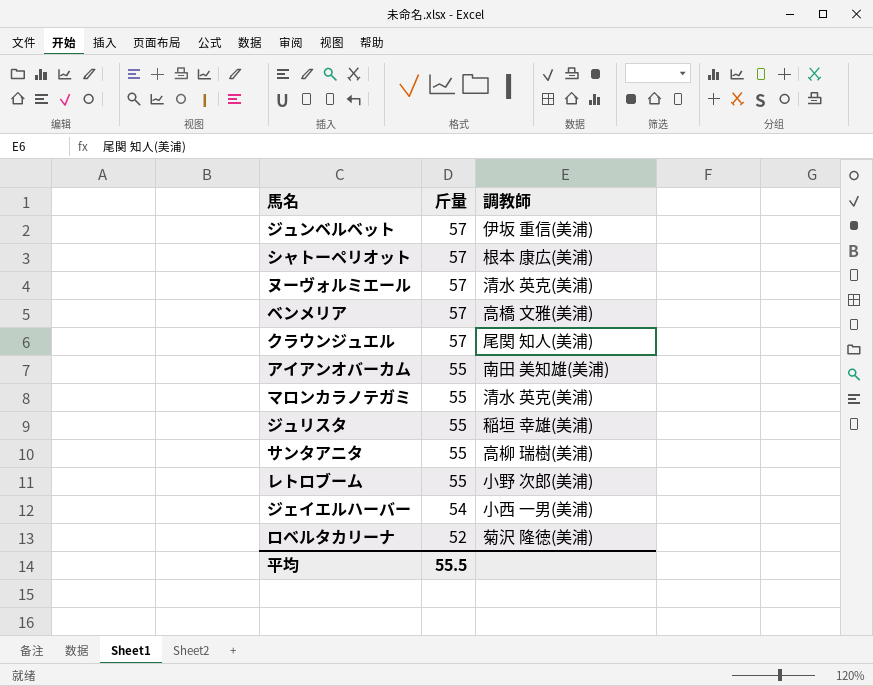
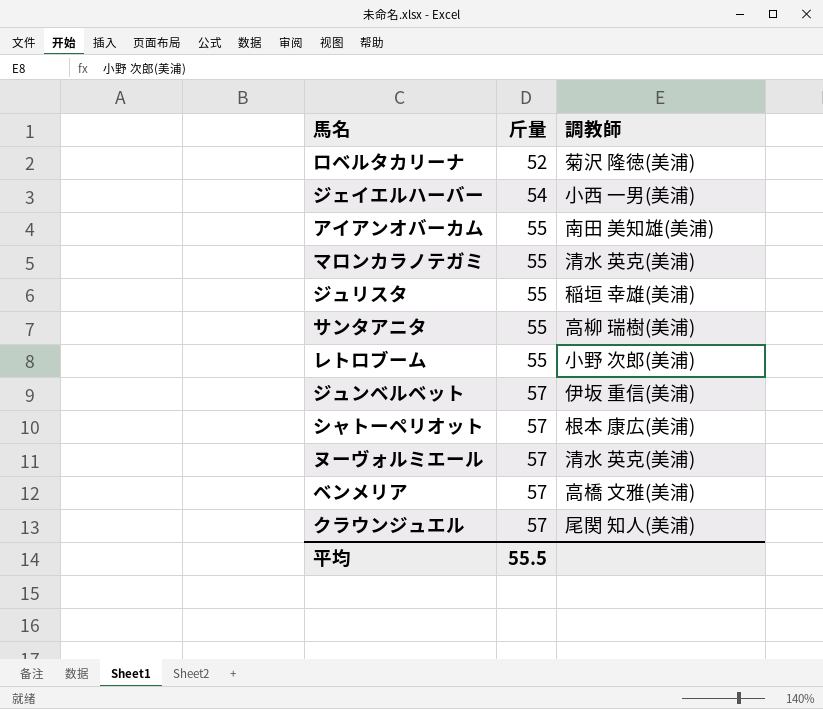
row order: 斤量 descending -> 斤量 ascending

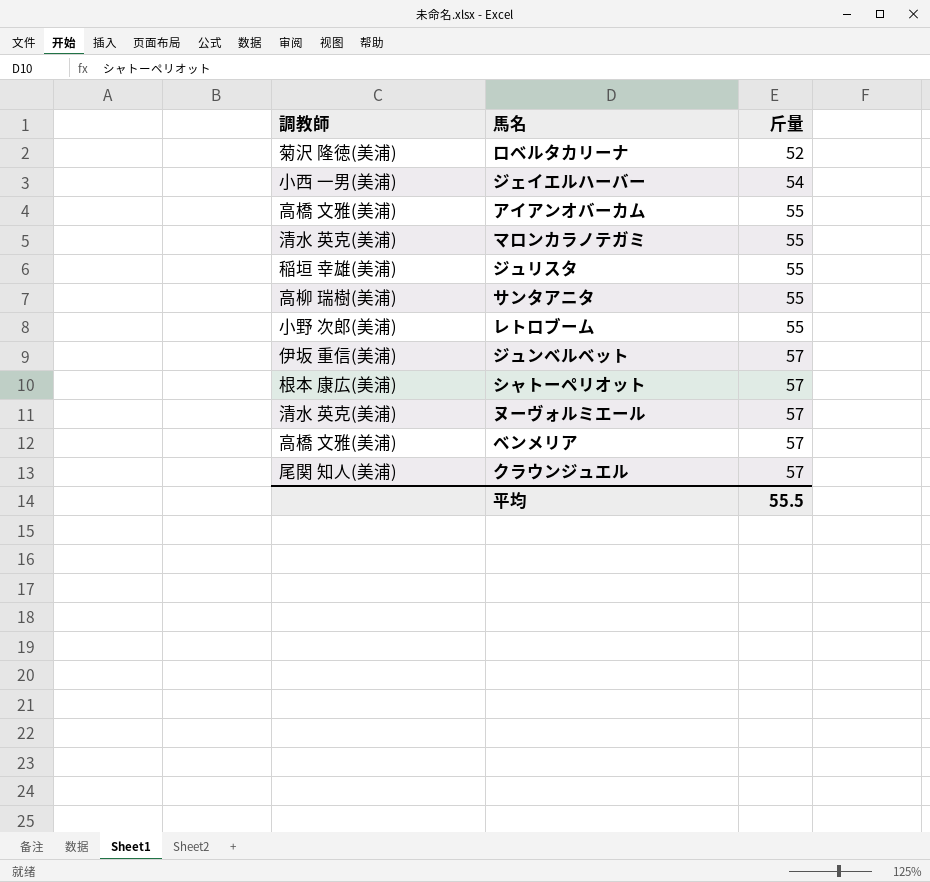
column 調教師 | position: 3 -> 1
アイアンオバーカム | 調教師: 南田 美知雄(美浦) -> 高橋 文雅(美浦)

